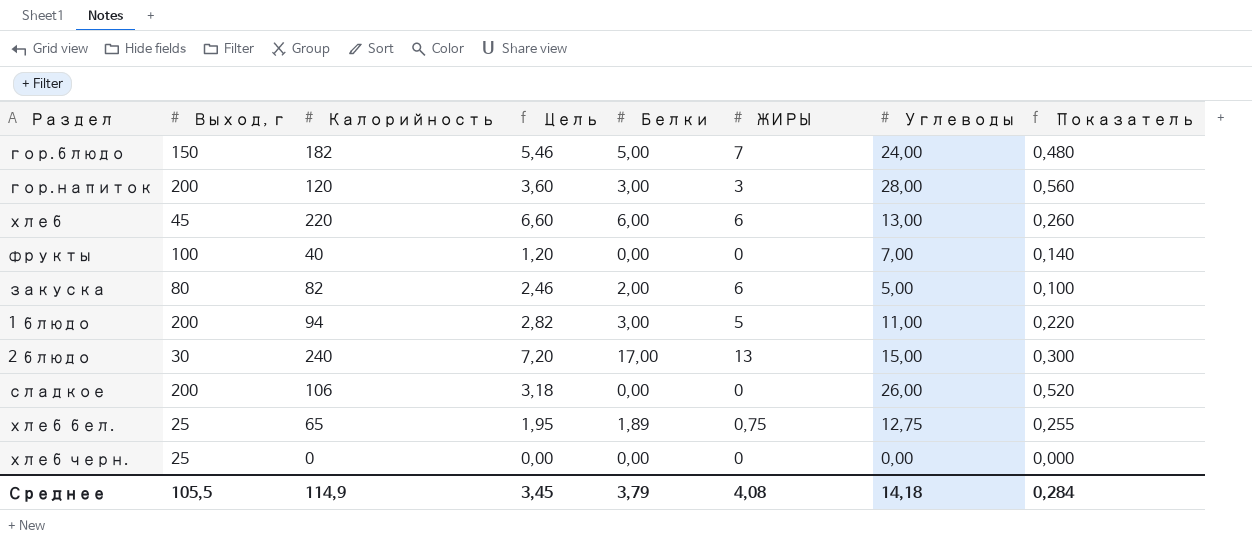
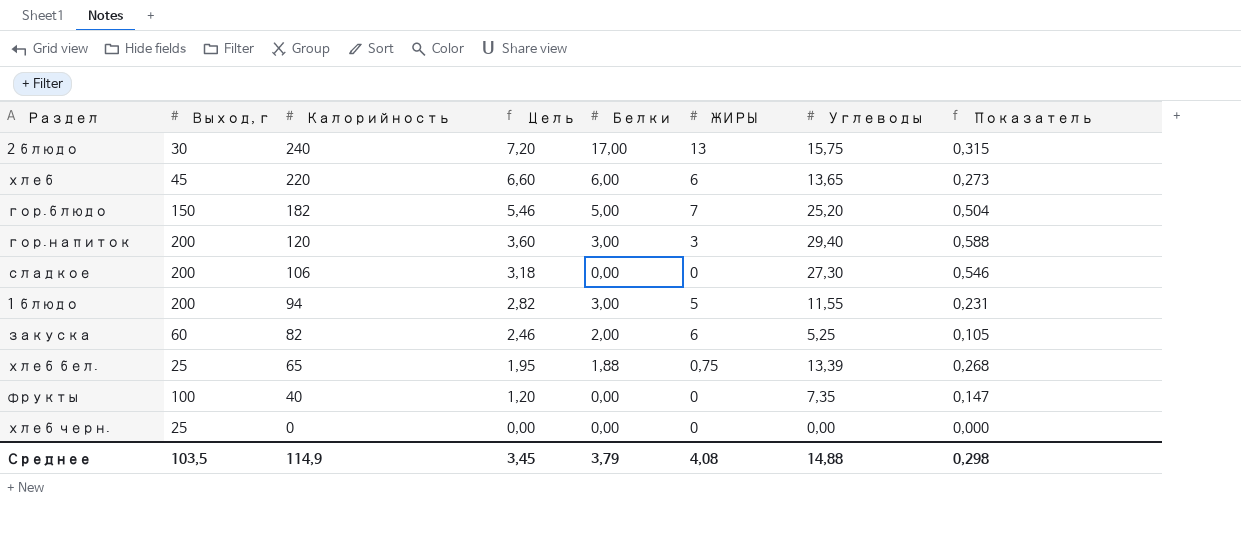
row order: none -> Калорийность descending
2 блюдо | Углеводы: 15,00 -> 15,75
2 блюдо | Показатель: 0,300 -> 0,315
хлеб | Углеводы: 13,00 -> 13,65
хлеб | Показатель: 0,260 -> 0,273
гор.блюдо | Углеводы: 24,00 -> 25,20
гор.блюдо | Показатель: 0,480 -> 0,504
гор.напиток | Углеводы: 28,00 -> 29,40
гор.напиток | Показатель: 0,560 -> 0,588
сладкое | Углеводы: 26,00 -> 27,30
сладкое | Показатель: 0,520 -> 0,546
1 блюдо | Углеводы: 11,00 -> 11,55
1 блюдо | Показатель: 0,220 -> 0,231
закуска | Выход, г: 80 -> 60
закуска | Углеводы: 5,00 -> 5,25
закуска | Показатель: 0,100 -> 0,105
хлеб бел. | Белки: 1,89 -> 1,88
хлеб бел. | Углеводы: 12,75 -> 13,39
хлеб бел. | Показатель: 0,255 -> 0,268
фрукты | Углеводы: 7,00 -> 7,35
фрукты | Показатель: 0,140 -> 0,147
Среднее | Выход, г: 105,5 -> 103,5
Среднее | Углеводы: 14,18 -> 14,88
Среднее | Показатель: 0,284 -> 0,298

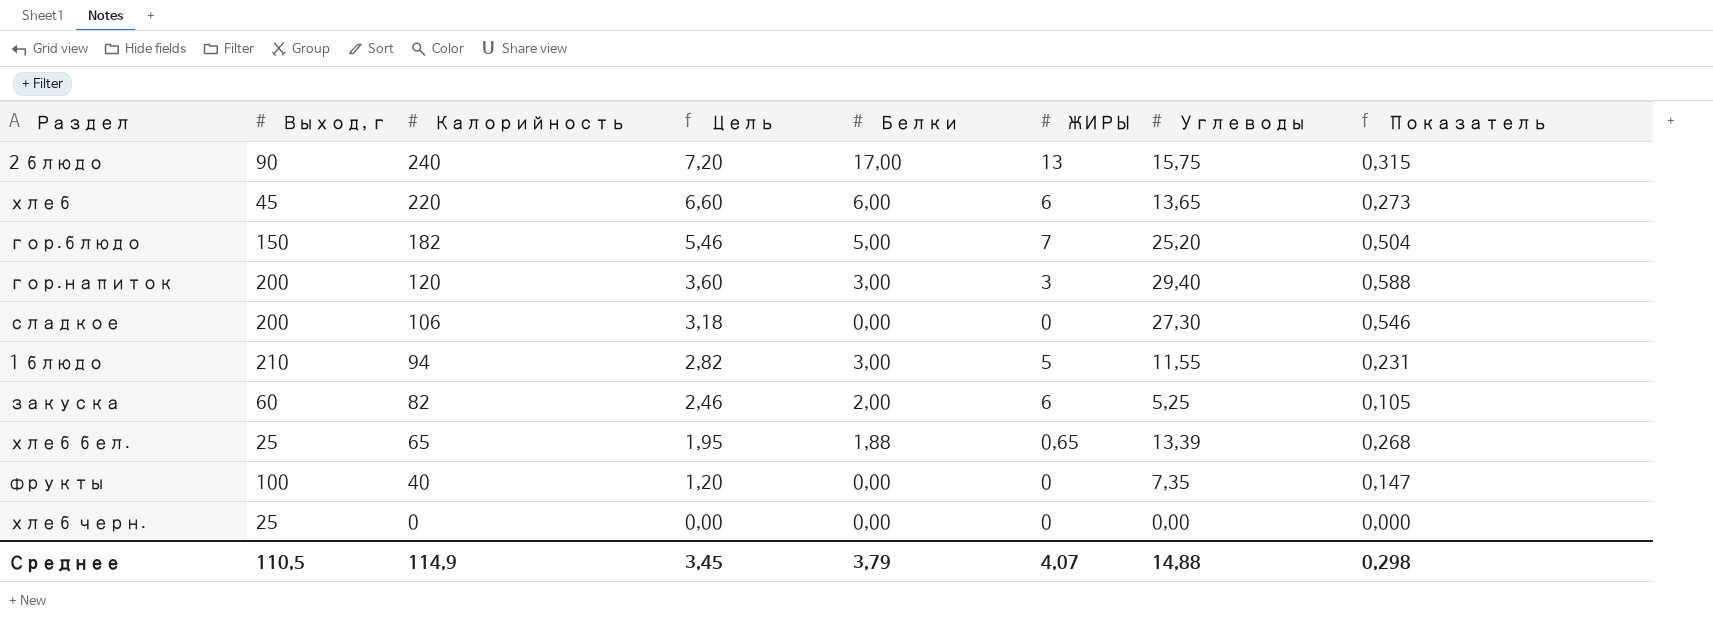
2 блюдо | Выход, г: 30 -> 90
1 блюдо | Выход, г: 200 -> 210
хлеб бел. | ЖИРЫ: 0,75 -> 0,65
Среднее | Выход, г: 103,5 -> 110,5
Среднее | ЖИРЫ: 4,08 -> 4,07

